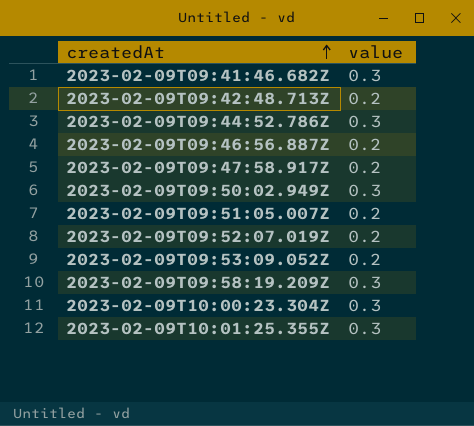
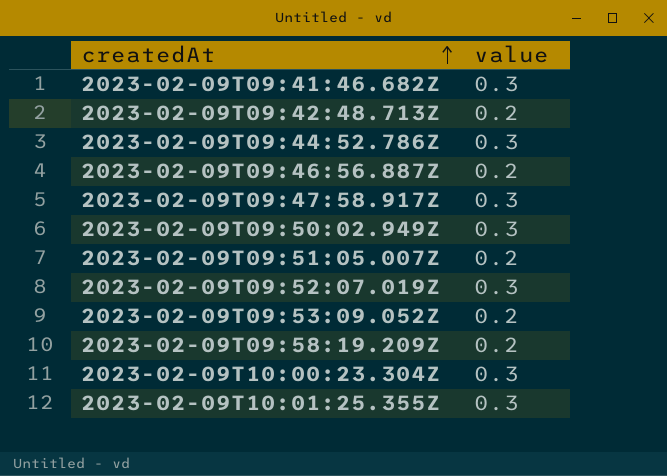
2023-02-09T09:47:58.917Z | value: 0.2 -> 0.3
2023-02-09T09:52:07.019Z | value: 0.2 -> 0.3
2023-02-09T09:58:19.209Z | value: 0.3 -> 0.2

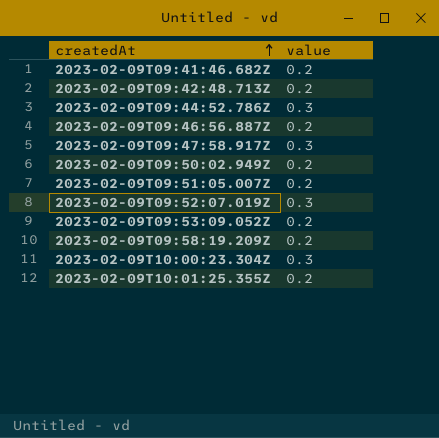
2023-02-09T09:41:46.682Z | value: 0.3 -> 0.2
2023-02-09T09:50:02.949Z | value: 0.3 -> 0.2
2023-02-09T10:01:25.355Z | value: 0.3 -> 0.2

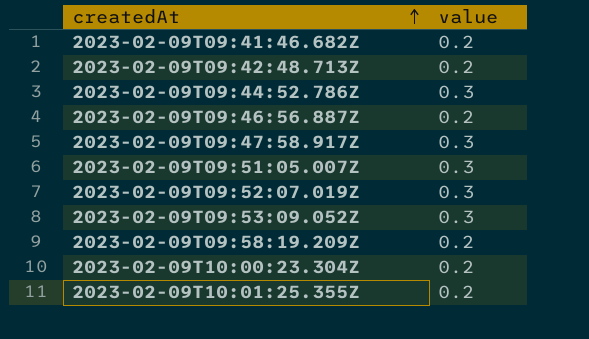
row 2023-02-09T09:50:02.949Z: 0.2 -> none
2023-02-09T09:51:05.007Z | value: 0.2 -> 0.3
2023-02-09T09:53:09.052Z | value: 0.2 -> 0.3
2023-02-09T10:00:23.304Z | value: 0.3 -> 0.2

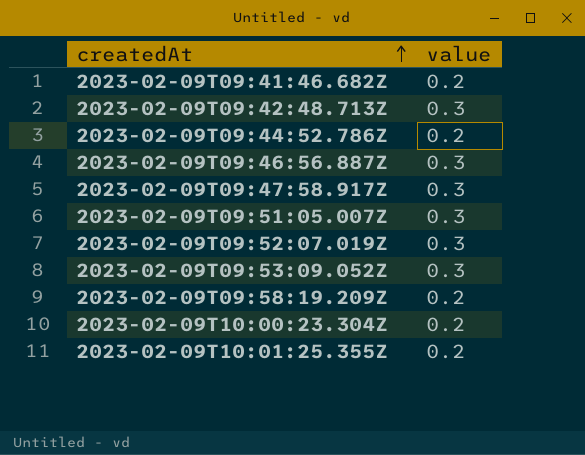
2023-02-09T09:42:48.713Z | value: 0.2 -> 0.3
2023-02-09T09:44:52.786Z | value: 0.3 -> 0.2
2023-02-09T09:46:56.887Z | value: 0.2 -> 0.3

